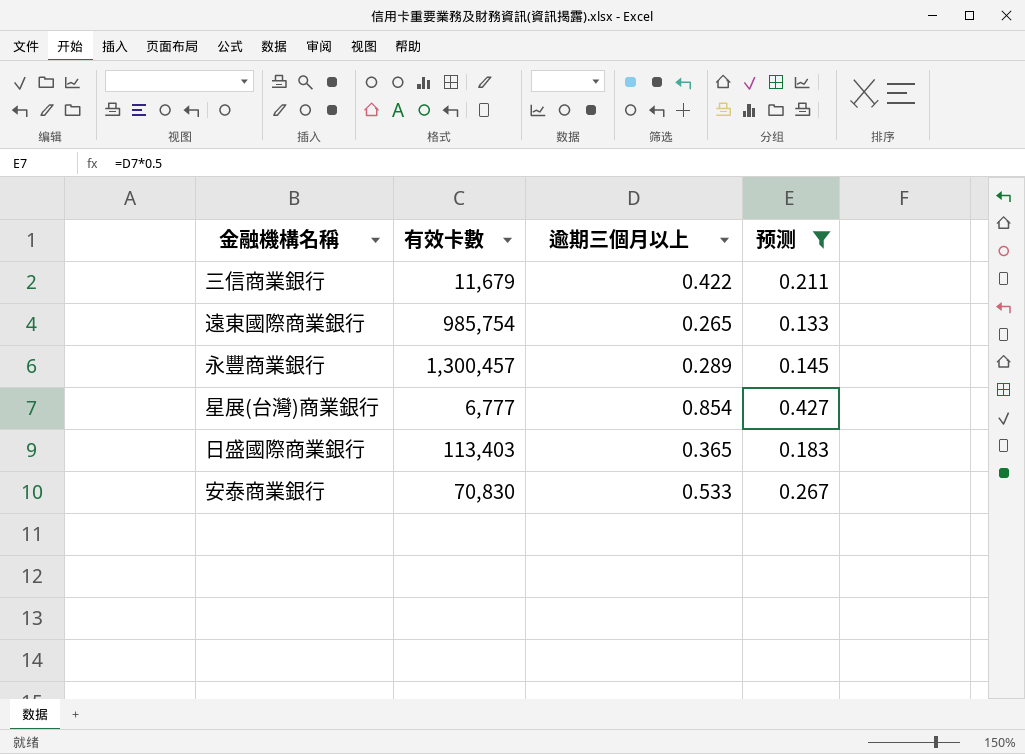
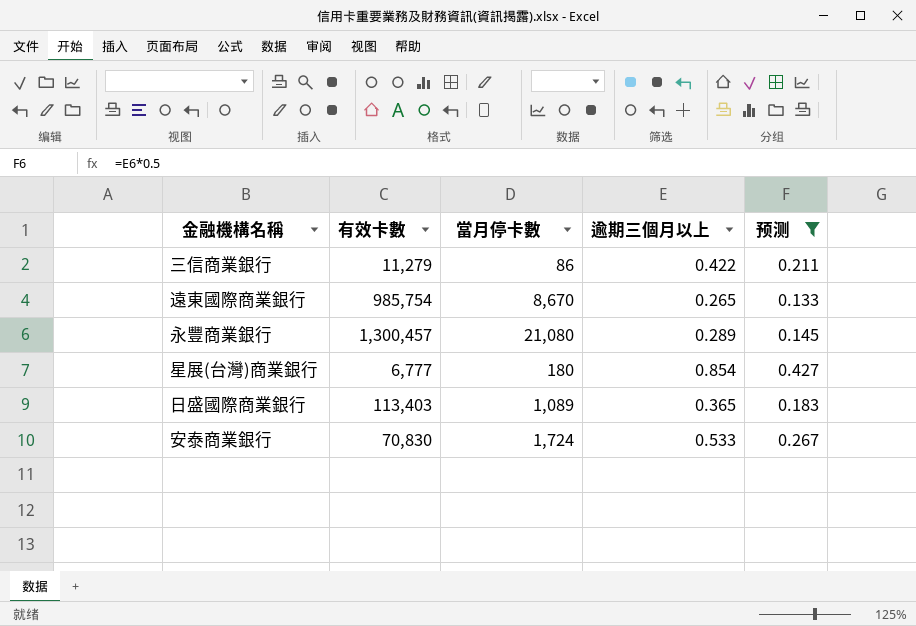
column 當月停卡數 | position: none -> 3
三信商業銀行 | 有效卡數: 11,679 -> 11,279

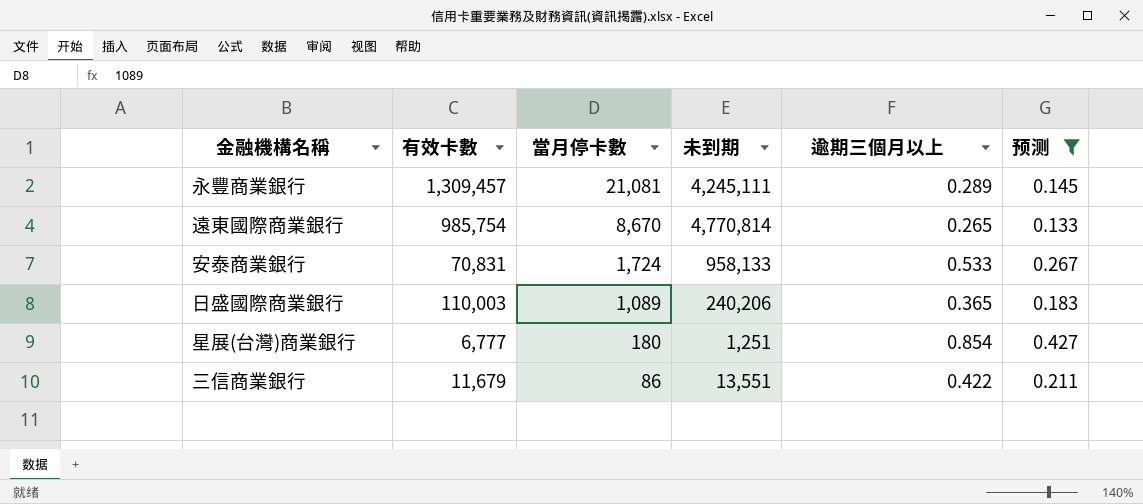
row order: none -> 當月停卡數 descending
column 未到期 | position: none -> 4
永豐商業銀行 | 有效卡數: 1,300,457 -> 1,309,457
永豐商業銀行 | 當月停卡數: 21,080 -> 21,081
安泰商業銀行 | 有效卡數: 70,830 -> 70,831
日盛國際商業銀行 | 有效卡數: 113,403 -> 110,003
三信商業銀行 | 有效卡數: 11,279 -> 11,679

